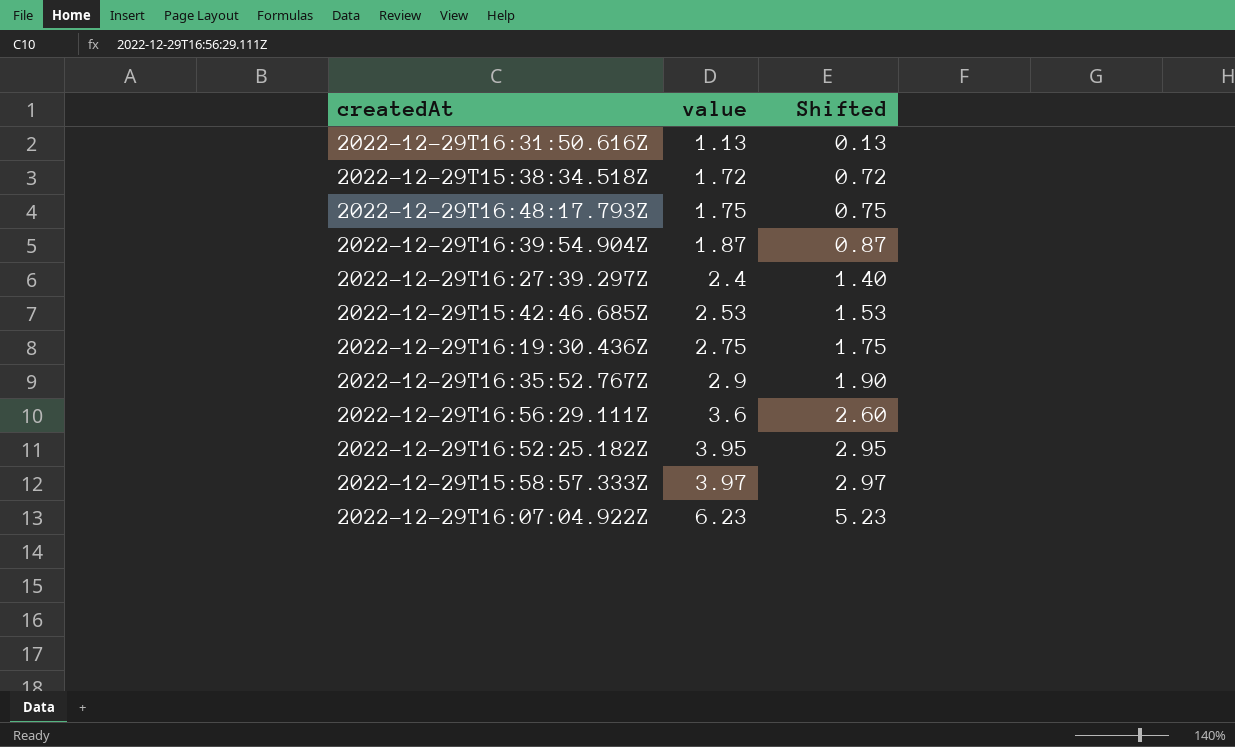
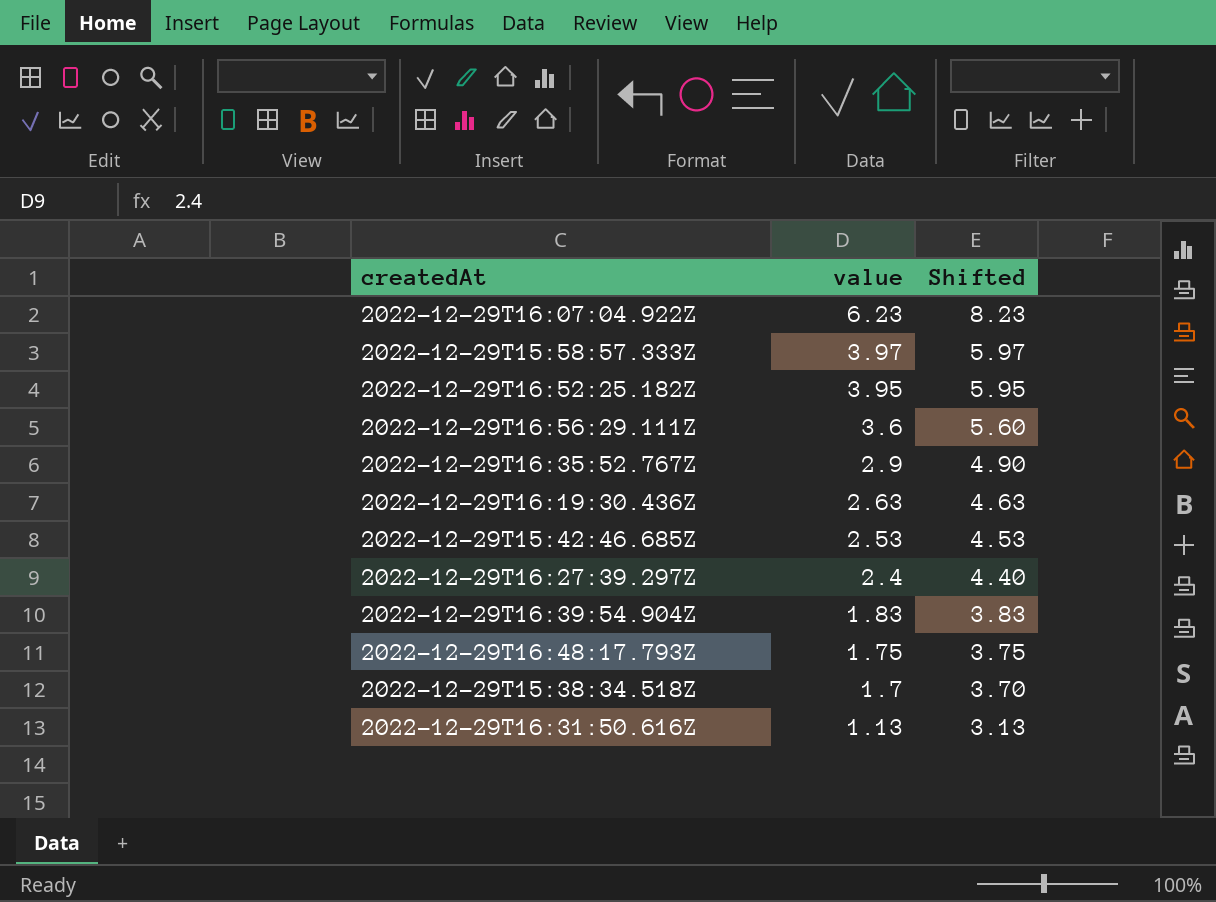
row order: value ascending -> value descending
column Shifted | formula: [value] - 1 -> [value] + 2
2022-12-29T16:19:30.436Z | value: 2.75 -> 2.63
2022-12-29T16:39:54.904Z | value: 1.87 -> 1.83
2022-12-29T15:38:34.518Z | value: 1.72 -> 1.7

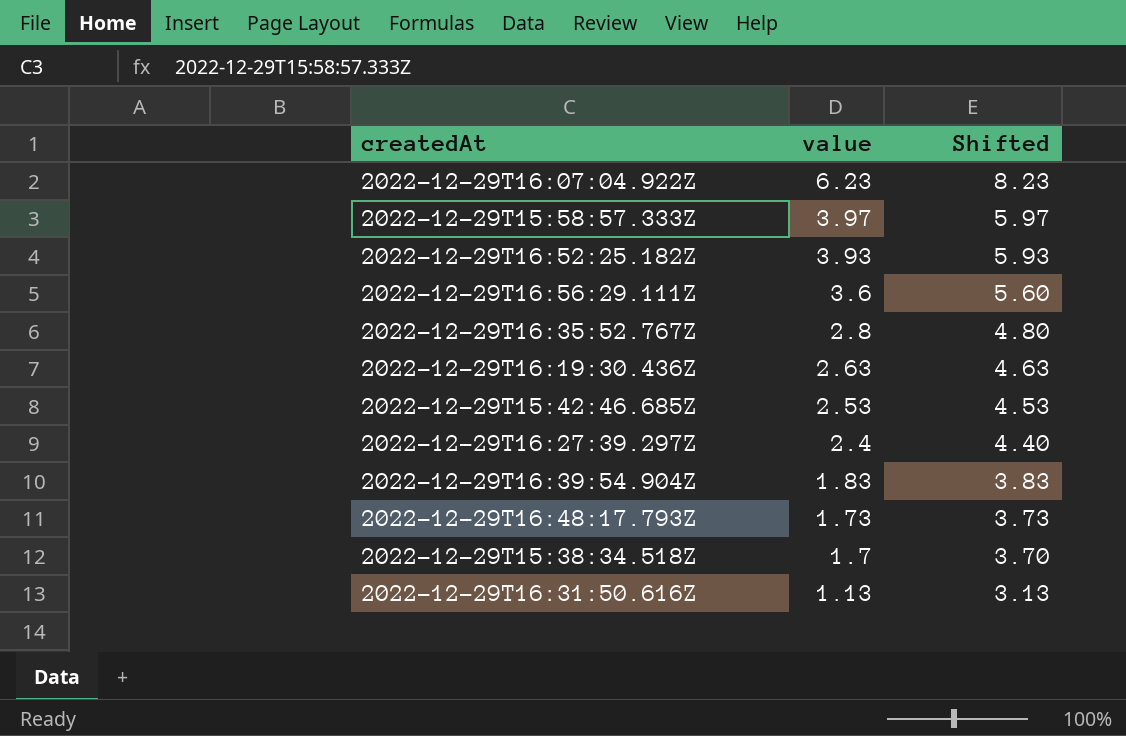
2022-12-29T16:52:25.182Z | value: 3.95 -> 3.93
2022-12-29T16:52:25.182Z | Shifted: 5.95 -> 5.93
2022-12-29T16:35:52.767Z | value: 2.9 -> 2.8
2022-12-29T16:35:52.767Z | Shifted: 4.90 -> 4.80
2022-12-29T16:48:17.793Z | value: 1.75 -> 1.73
2022-12-29T16:48:17.793Z | Shifted: 3.75 -> 3.73

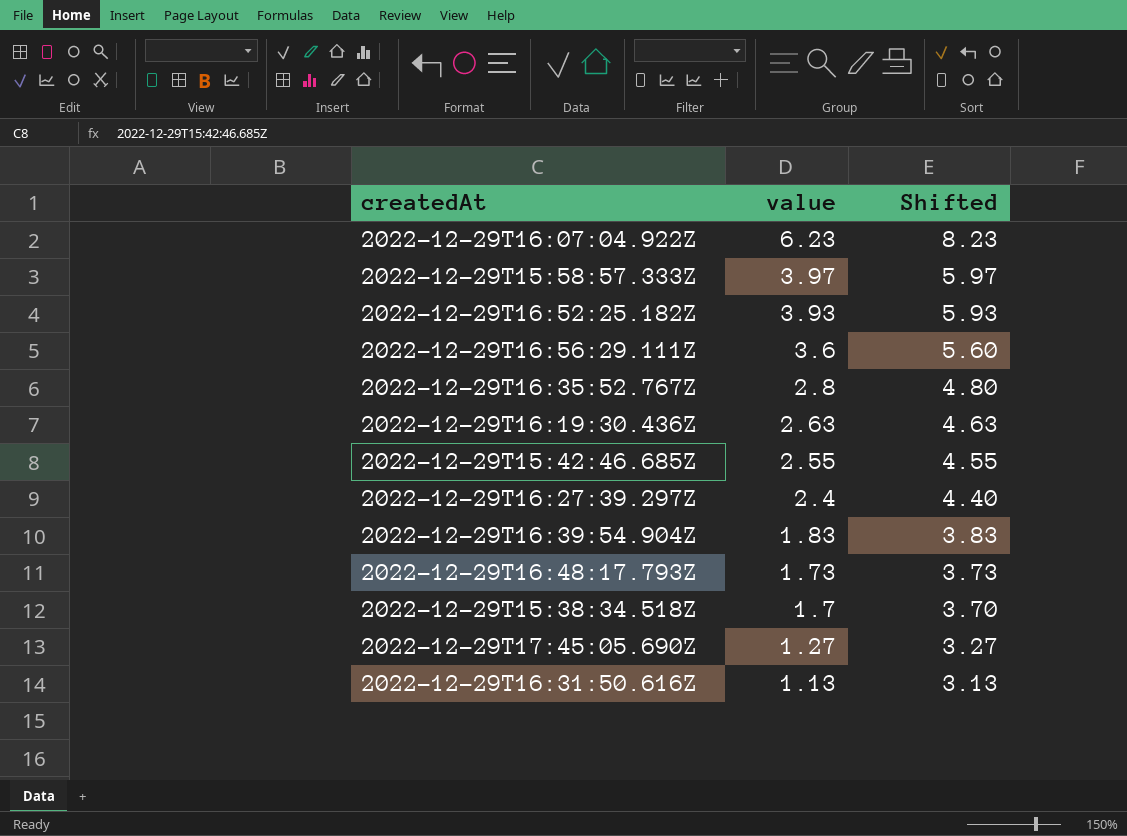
2022-12-29T15:42:46.685Z | value: 2.53 -> 2.55
2022-12-29T15:42:46.685Z | Shifted: 4.53 -> 4.55
row 2022-12-29T17:45:05.690Z: none -> 1.27 | 3.27

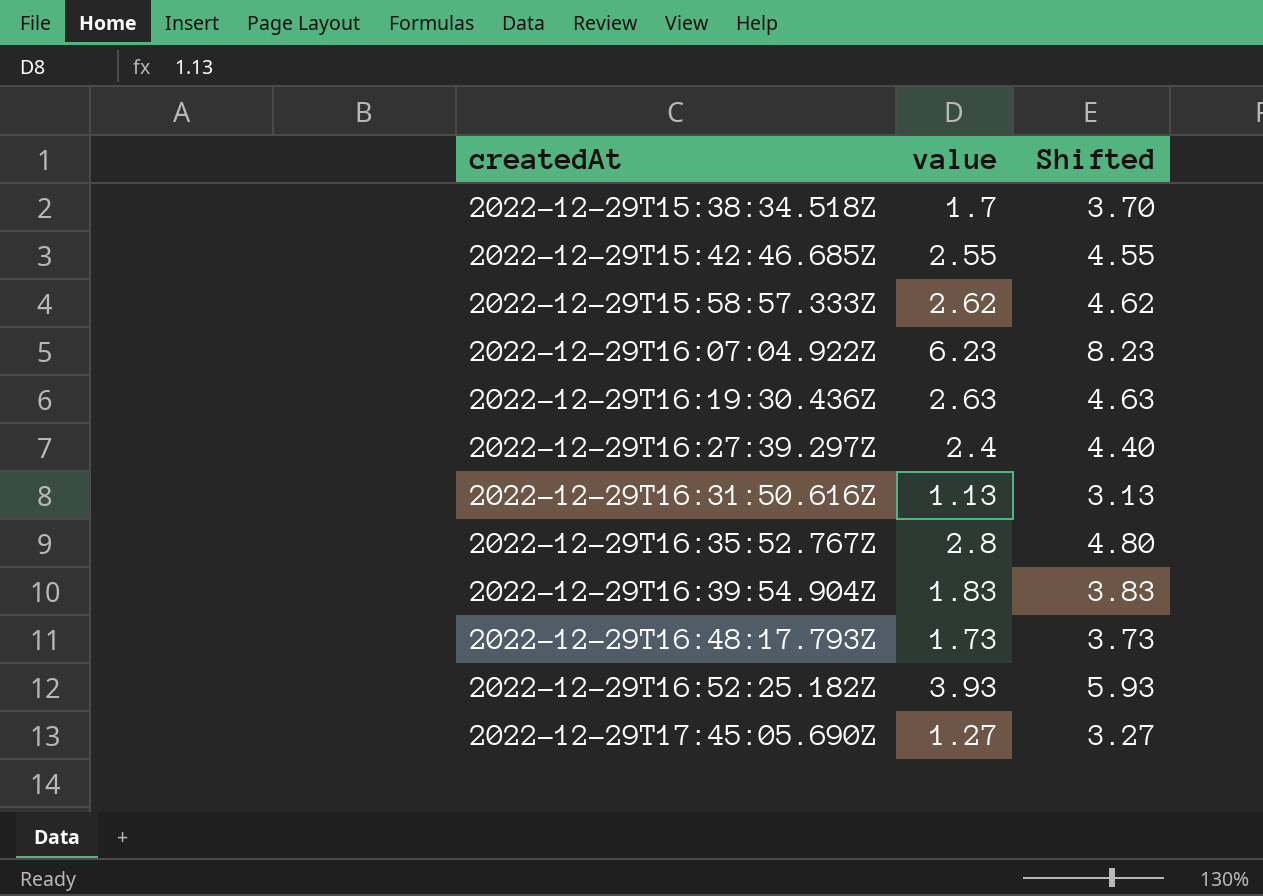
row order: value descending -> createdAt ascending
row 2022-12-29T16:56:29.111Z: 3.6 | 5.60 -> none
2022-12-29T15:58:57.333Z | value: 3.97 -> 2.62
2022-12-29T15:58:57.333Z | Shifted: 5.97 -> 4.62

